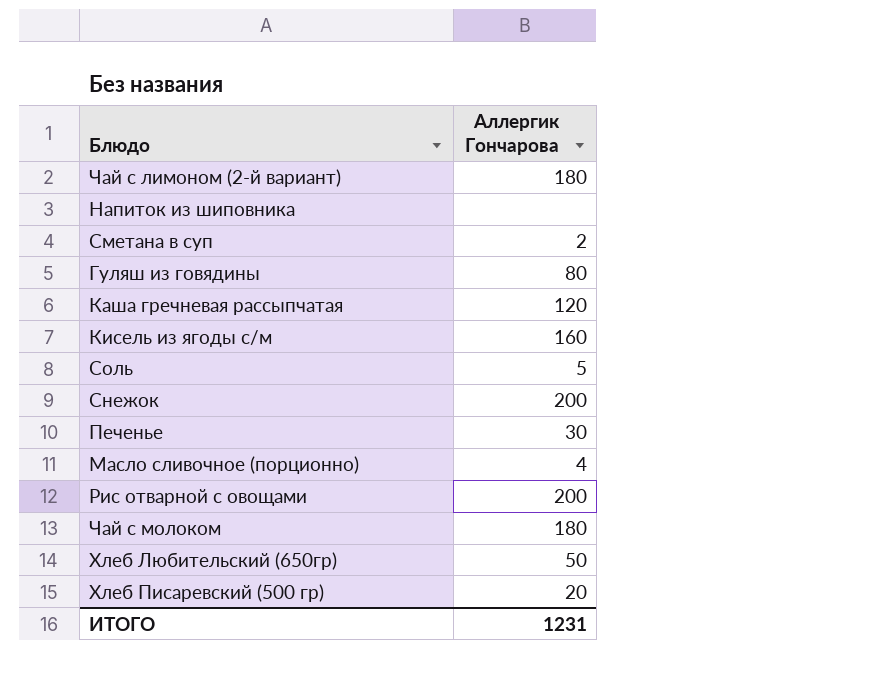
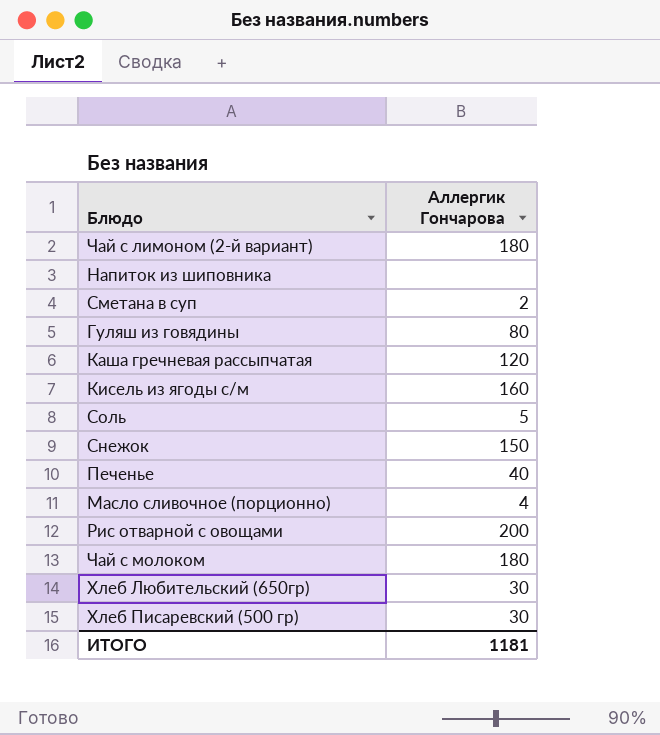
Снежок | Аллергик Гончарова: 200 -> 150
Печенье | Аллергик Гончарова: 30 -> 40
Хлеб Любительский (650гр) | Аллергик Гончарова: 50 -> 30
Хлеб Писаревский (500 гр) | Аллергик Гончарова: 20 -> 30
ИТОГО | Аллергик Гончарова: 1231 -> 1181

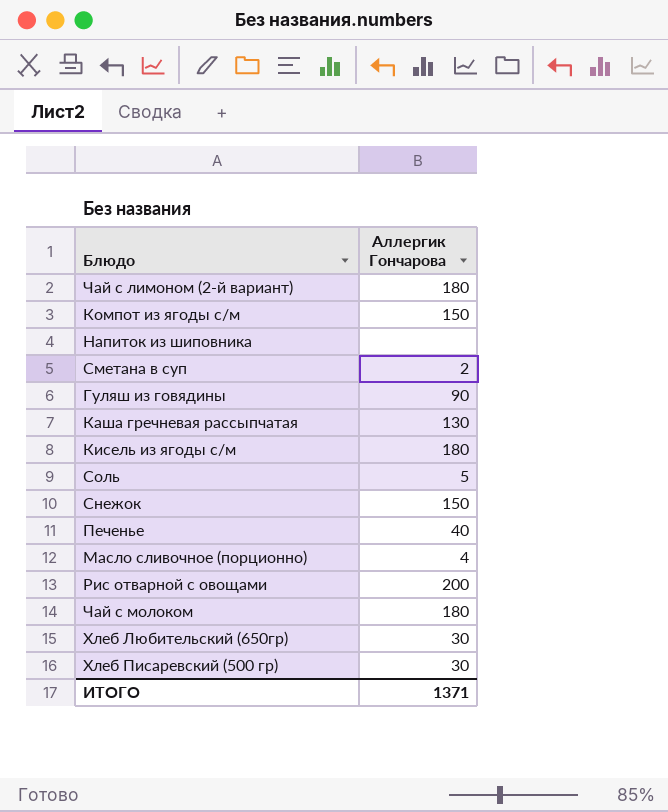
row Компот из ягоды с/м: none -> 150
Гуляш из говядины | Аллергик Гончарова: 80 -> 90
Каша гречневая рассыпчатая | Аллергик Гончарова: 120 -> 130
Кисель из ягоды с/м | Аллергик Гончарова: 160 -> 180
ИТОГО | Аллергик Гончарова: 1181 -> 1371

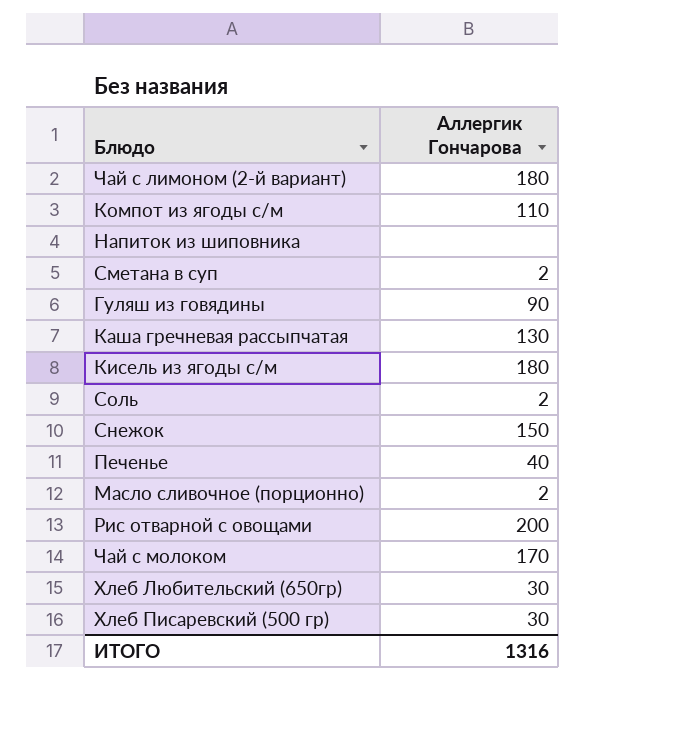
Компот из ягоды с/м | Аллергик Гончарова: 150 -> 110
Соль | Аллергик Гончарова: 5 -> 2
Масло сливочное (порционно) | Аллергик Гончарова: 4 -> 2
Чай с молоком | Аллергик Гончарова: 180 -> 170
ИТОГО | Аллергик Гончарова: 1371 -> 1316

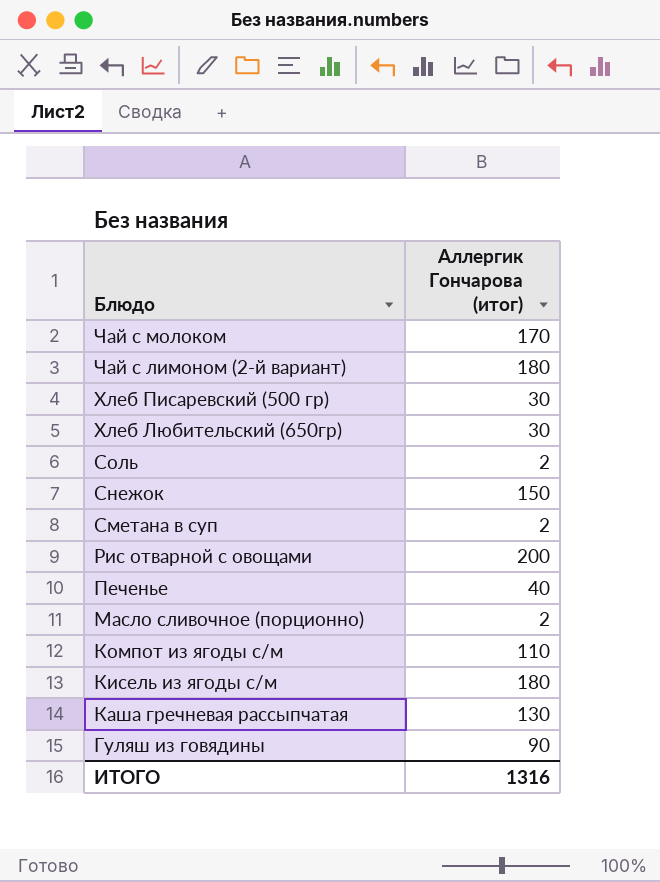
row order: none -> Блюдо descending
column name: Аллергик Гончарова -> Аллергик Гончарова (итог)
row Напиток из шиповника: none -> none

